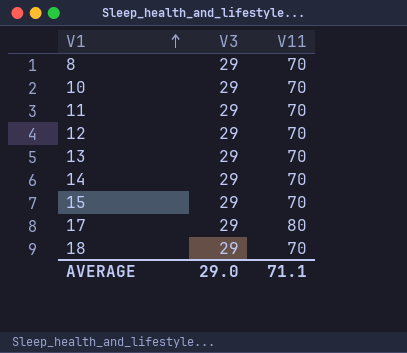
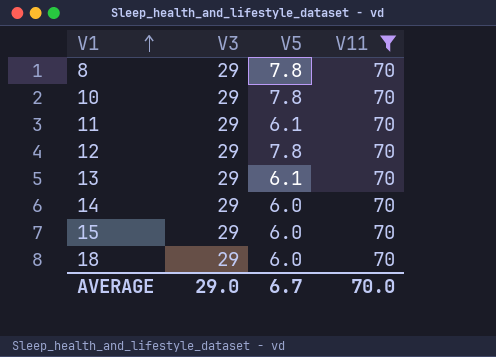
filter: none -> V11 = 70
column V5 | position: none -> 3
AVERAGE | V11: 71.1 -> 70.0

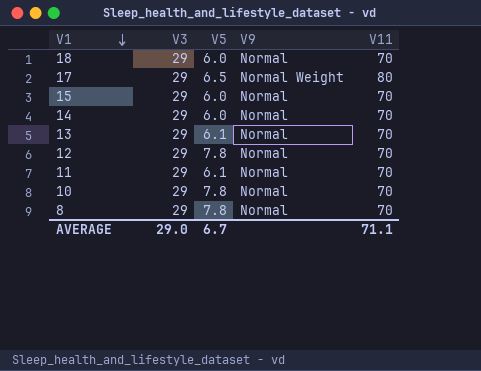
filter: V11 = 70 -> none
row order: V1 ascending -> V1 descending
column V9 | position: none -> 4
AVERAGE | V11: 70.0 -> 71.1

